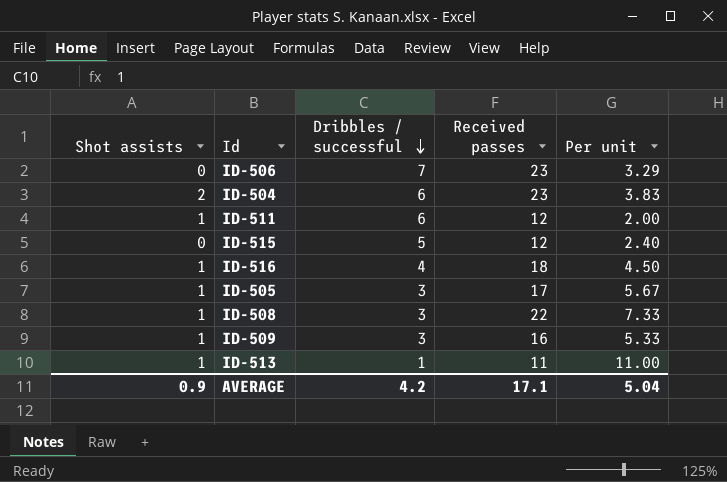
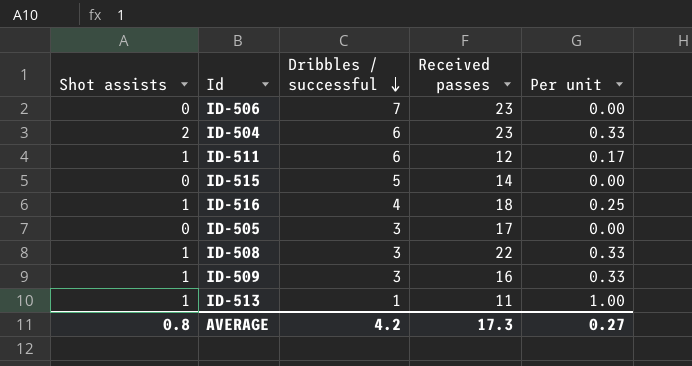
column Per unit | formula: [Received passes] / [Dribbles / successful] -> [Shot assists] / [Dribbles / successful]
ID-515 | Received passes: 12 -> 14
ID-505 | Shot assists: 1 -> 0
AVERAGE | Shot assists: 0.9 -> 0.8
AVERAGE | Received passes: 17.1 -> 17.3
AVERAGE | Per unit: 5.04 -> 0.27

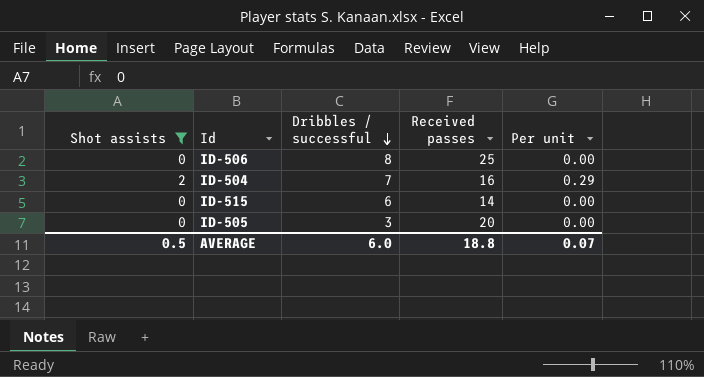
filter: none -> Shot assists != 1
ID-506 | Dribbles / successful: 7 -> 8
ID-506 | Received passes: 23 -> 25
ID-504 | Dribbles / successful: 6 -> 7
ID-504 | Received passes: 23 -> 16
ID-504 | Per unit: 0.33 -> 0.29
ID-515 | Dribbles / successful: 5 -> 6
ID-505 | Received passes: 17 -> 20
AVERAGE | Shot assists: 0.8 -> 0.5
AVERAGE | Dribbles / successful: 4.2 -> 6.0
AVERAGE | Received passes: 17.3 -> 18.8
AVERAGE | Per unit: 0.27 -> 0.07

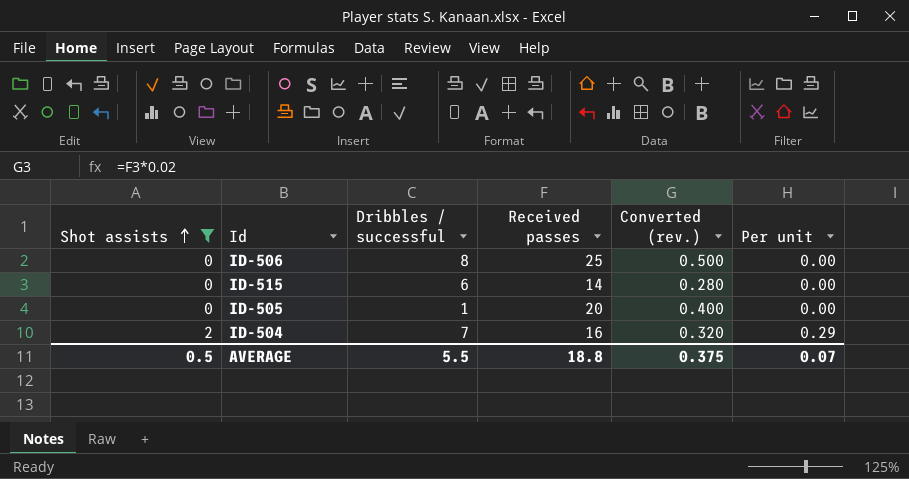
row order: Dribbles / successful descending -> Shot assists ascending
column Converted (rev.) | formula: none -> [Received passes] * 0.02
ID-505 | Dribbles / successful: 3 -> 1
AVERAGE | Dribbles / successful: 6.0 -> 5.5

